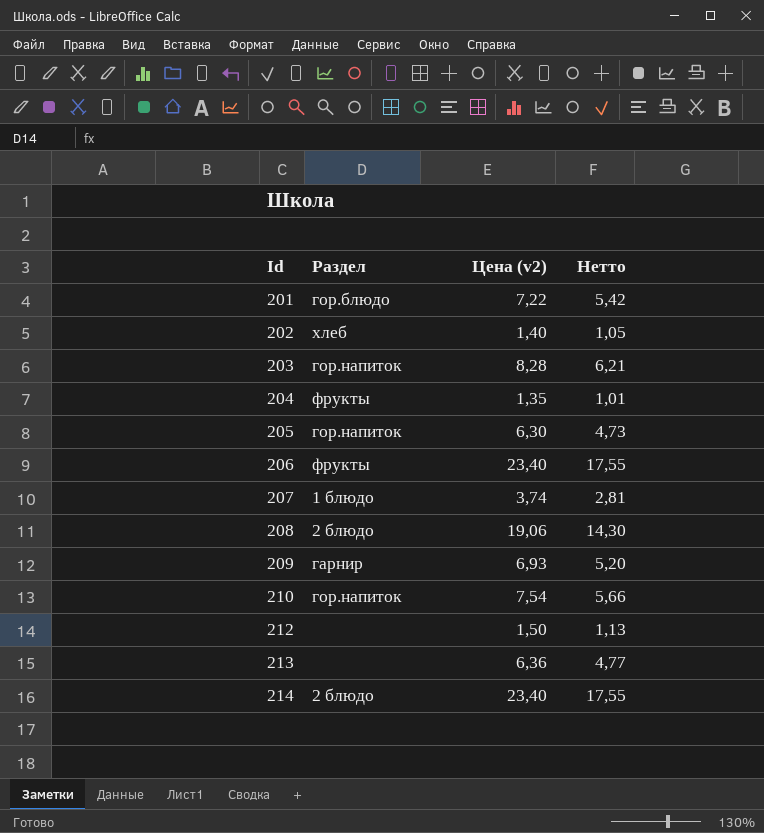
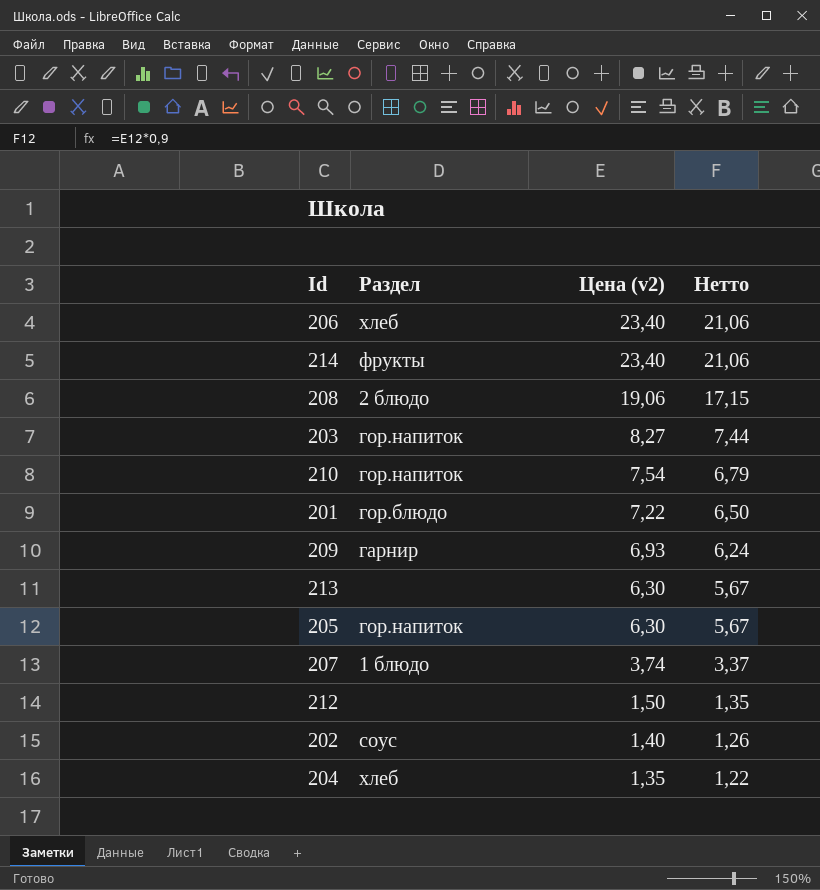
row order: Id ascending -> Цена (v2) descending
column Нетто | formula: [Цена (v2)] * 0,75 -> [Цена (v2)] * 0,9
206 | Раздел: фрукты -> хлеб
214 | Раздел: 2 блюдо -> фрукты
203 | Цена (v2): 8,28 -> 8,27
213 | Цена (v2): 6,36 -> 6,30
202 | Раздел: хлеб -> соус
204 | Раздел: фрукты -> хлеб

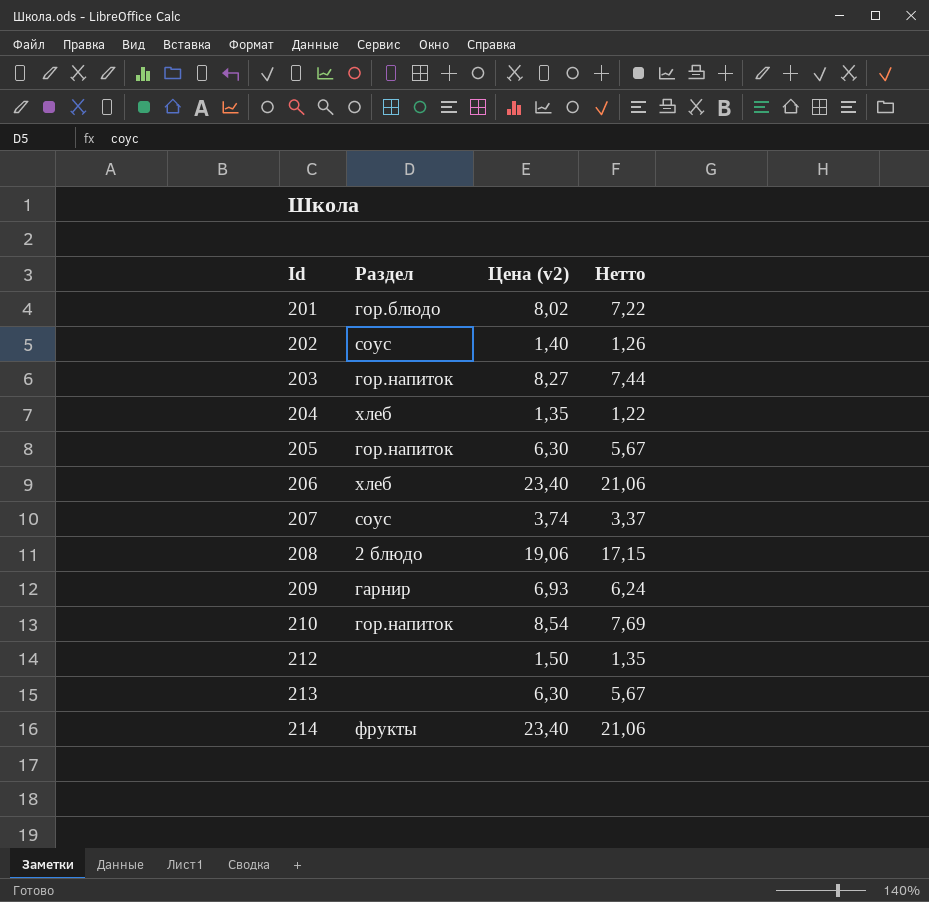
row order: Цена (v2) descending -> Id ascending
201 | Цена (v2): 7,22 -> 8,02
201 | Нетто: 6,50 -> 7,22
207 | Раздел: 1 блюдо -> соус
210 | Цена (v2): 7,54 -> 8,54
210 | Нетто: 6,79 -> 7,69

